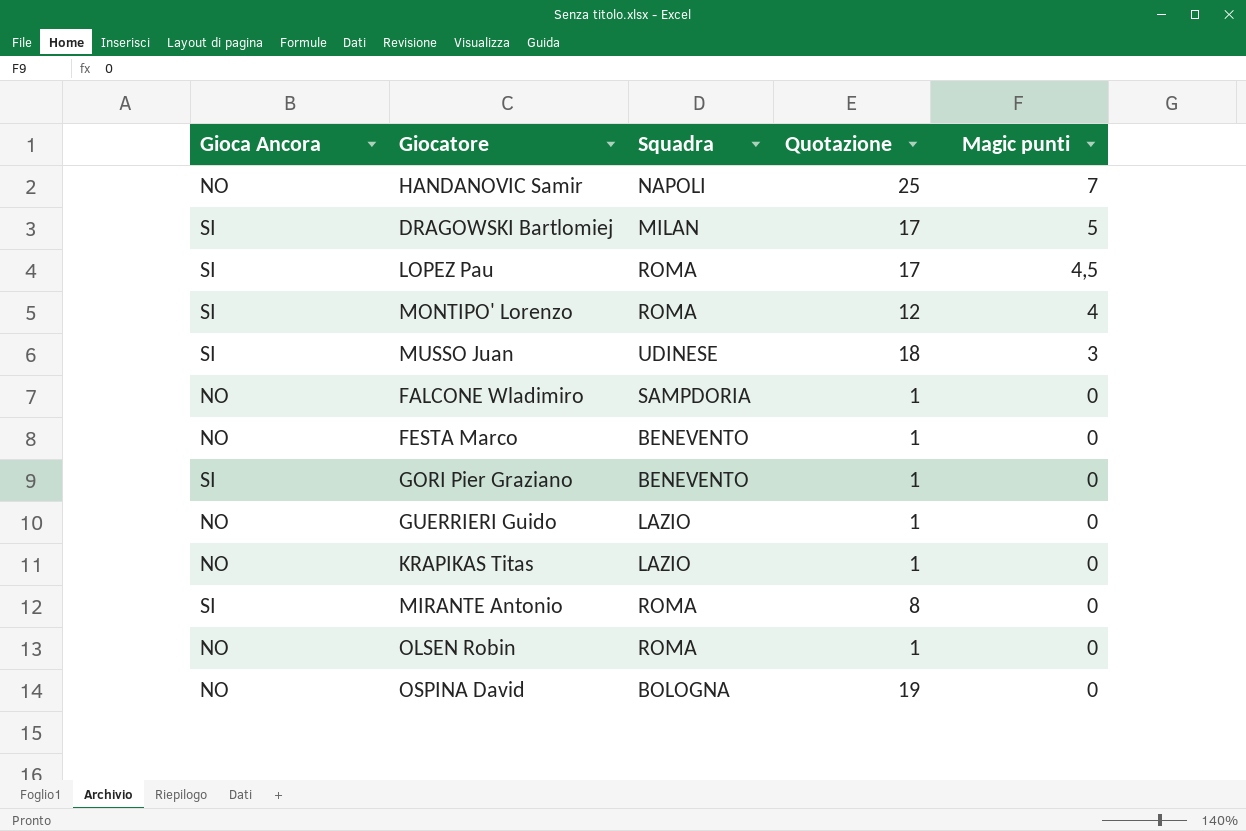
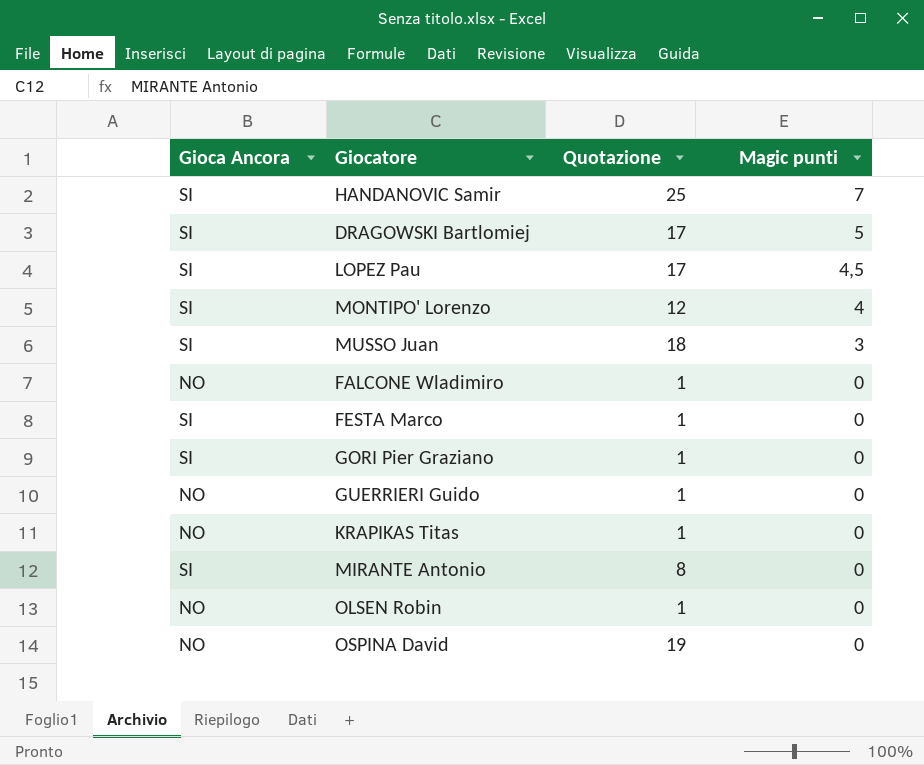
column Squadra | position: 3 -> none
HANDANOVIC Samir | Gioca Ancora: NO -> SI
FESTA Marco | Gioca Ancora: NO -> SI

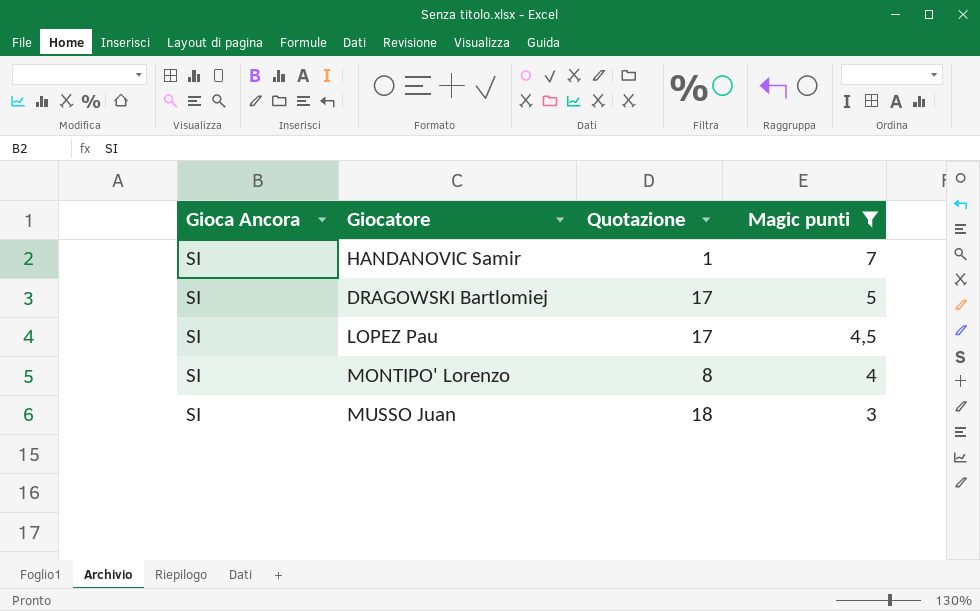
filter: none -> Magic punti != 0
HANDANOVIC Samir | Quotazione: 25 -> 1
MONTIPO' Lorenzo | Quotazione: 12 -> 8

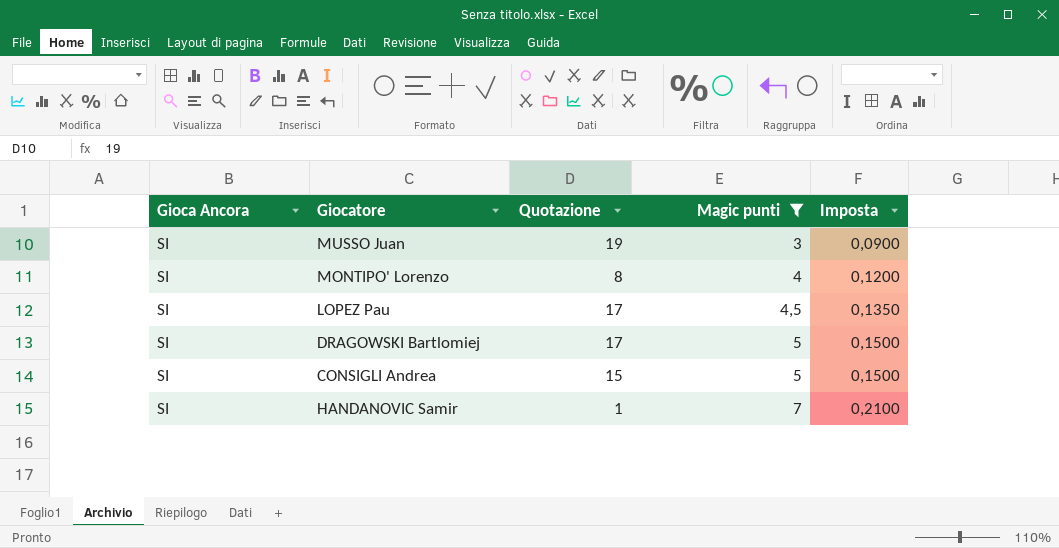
row order: Magic punti descending -> Magic punti ascending
column Imposta | formula: none -> [Magic punti] * 0,03
MUSSO Juan | Quotazione: 18 -> 19
row CONSIGLI Andrea: none -> SI | 15 | 5 | 0,1500

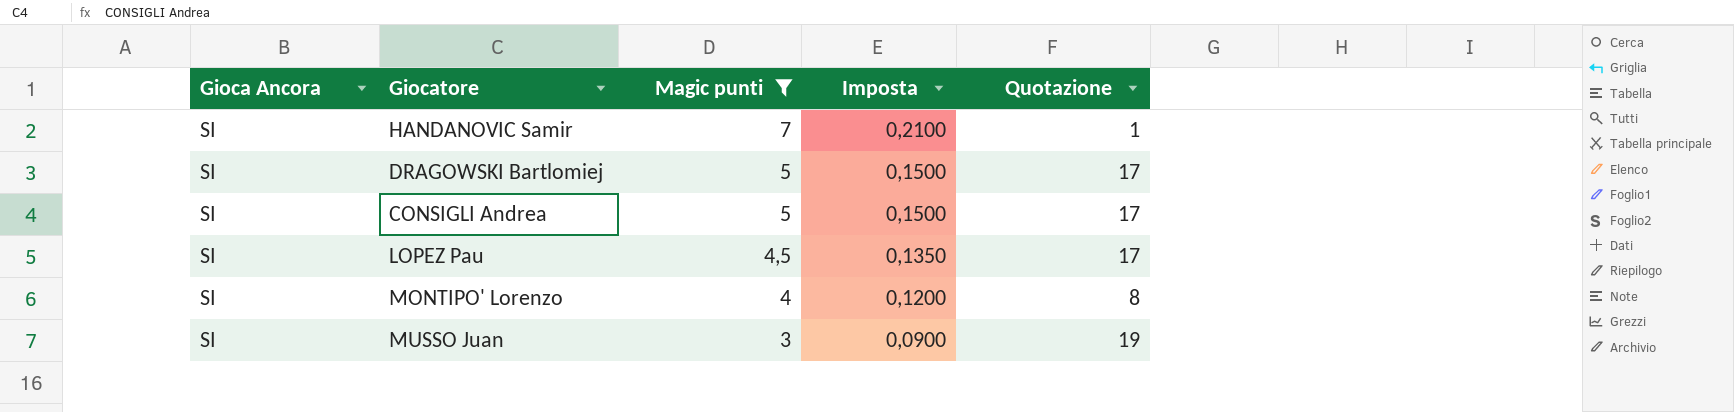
row order: Magic punti ascending -> Magic punti descending
column Quotazione | position: 3 -> 5
CONSIGLI Andrea | Quotazione: 15 -> 17

